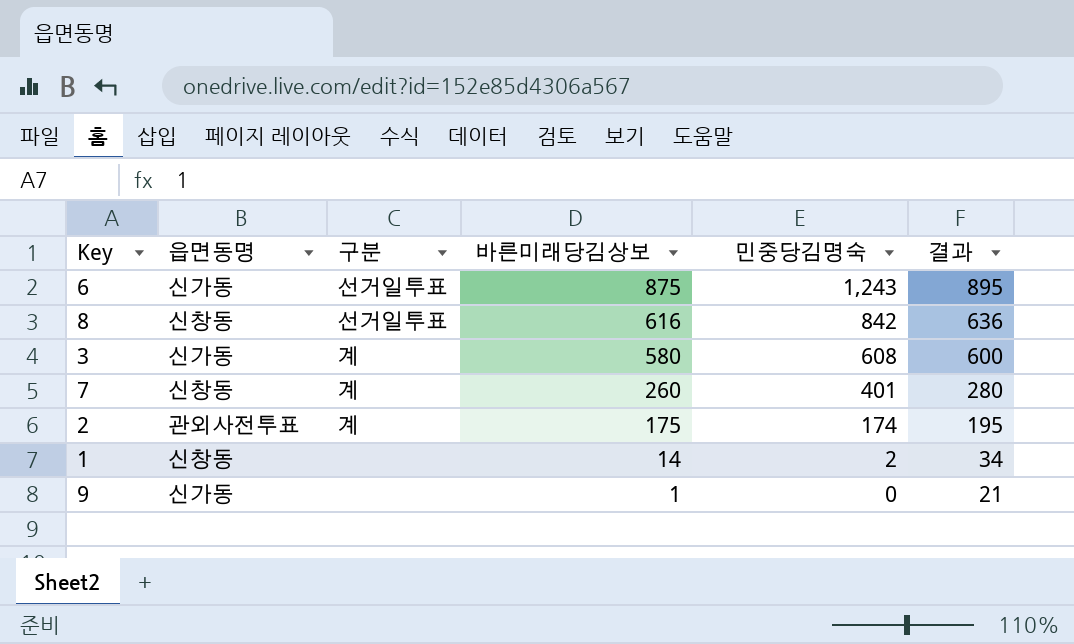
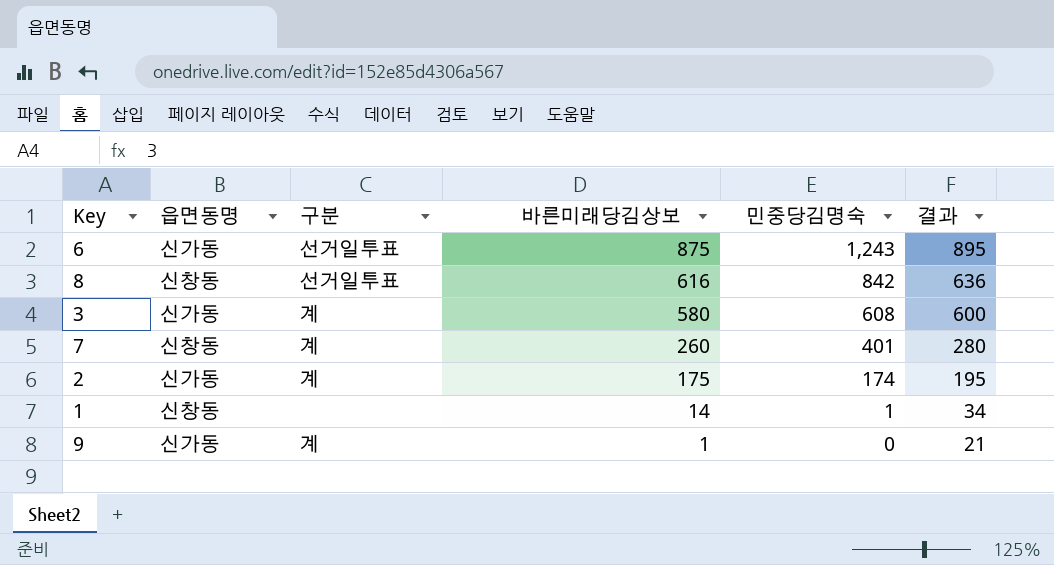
2 | 읍면동명: 관외사전투표 -> 신가동
1 | 민중당김명숙: 2 -> 1
9 | 구분: none -> 계

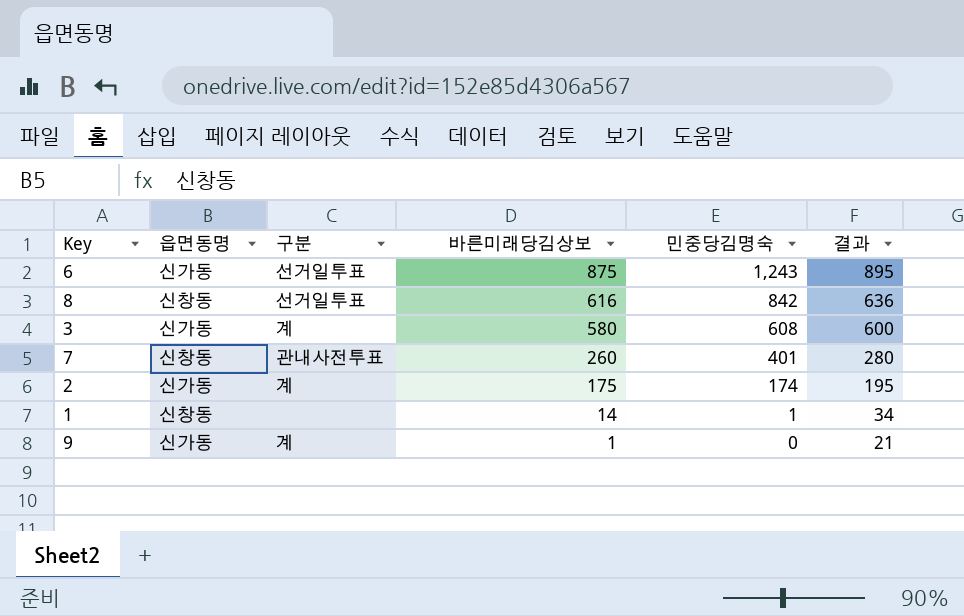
7 | 구분: 계 -> 관내사전투표

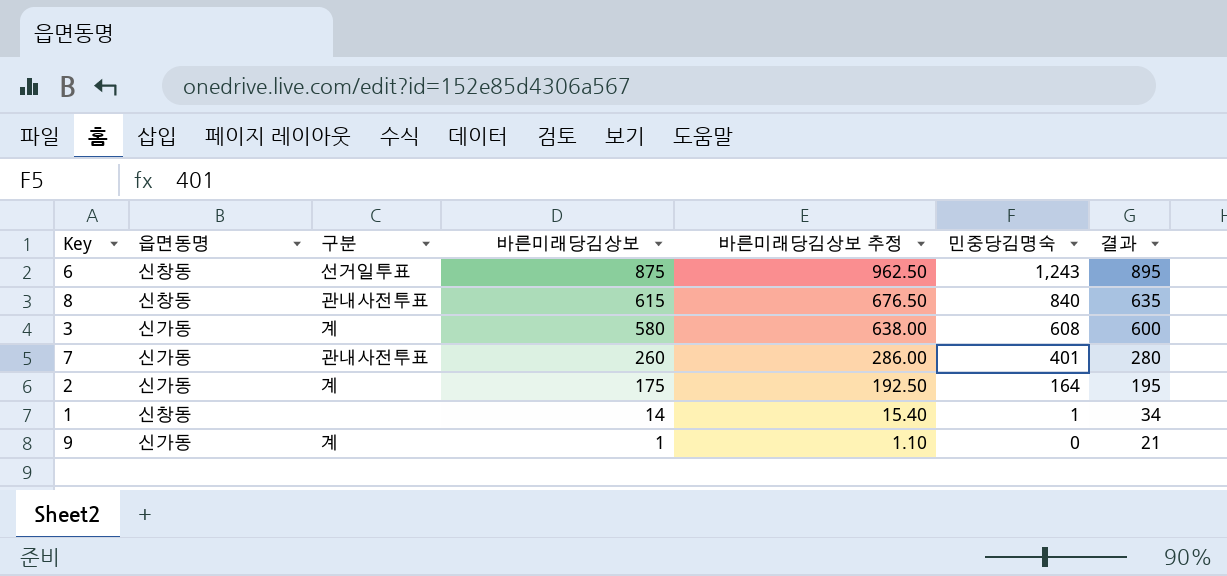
column 바른미래당김상보 추정 | formula: none -> [바른미래당김상보] * 1.1
6 | 읍면동명: 신가동 -> 신창동
8 | 구분: 선거일투표 -> 관내사전투표
8 | 바른미래당김상보: 616 -> 615
8 | 민중당김명숙: 842 -> 840
8 | 결과: 636 -> 635
7 | 읍면동명: 신창동 -> 신가동
2 | 민중당김명숙: 174 -> 164

